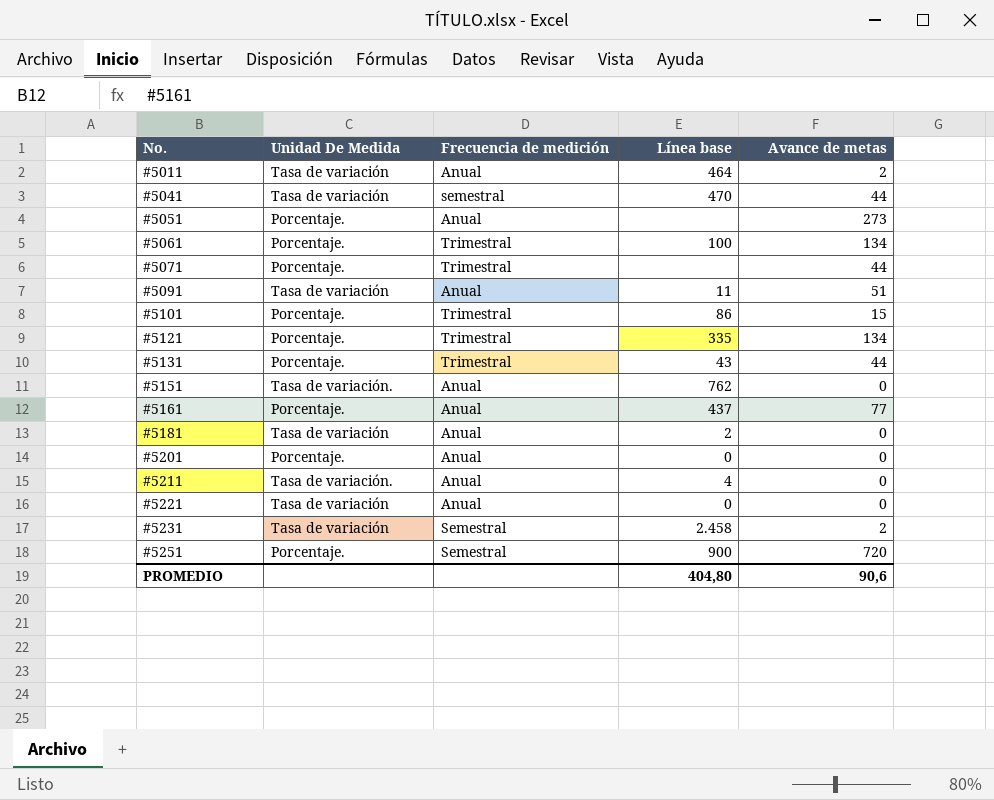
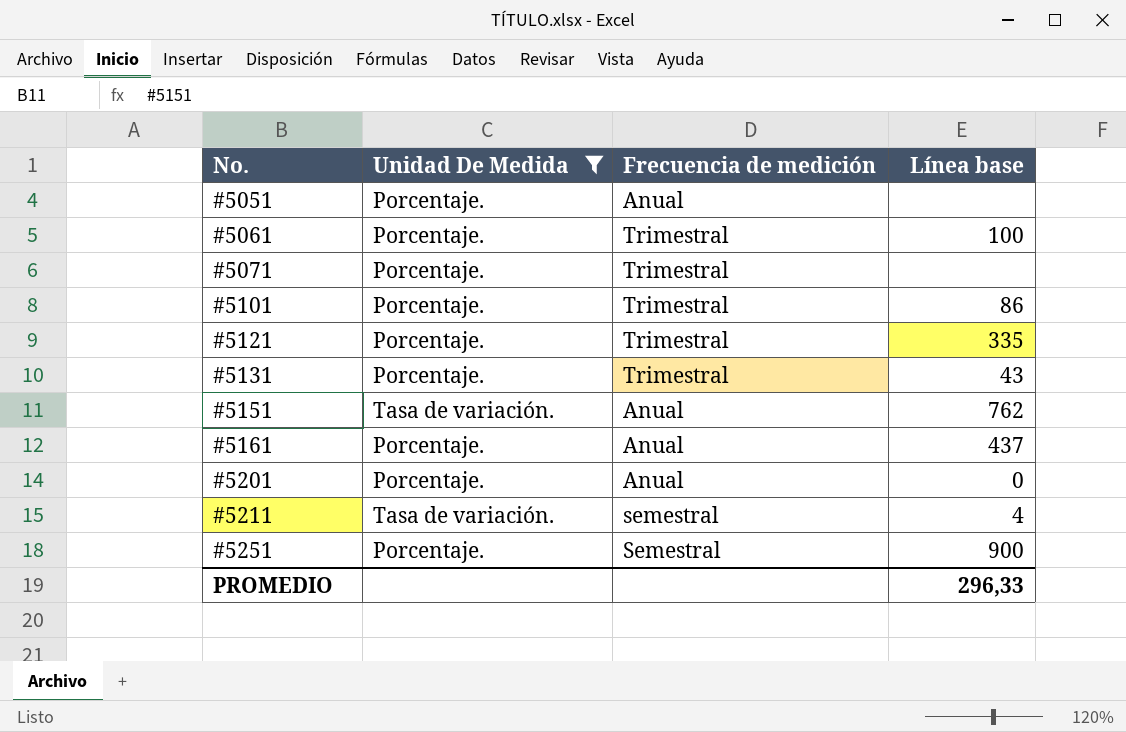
filter: none -> Unidad De Medida != Tasa de variación
column Avance de metas | position: 5 -> none
#5211 | Frecuencia de medición: Anual -> semestral
PROMEDIO | Línea base: 404,80 -> 296,33

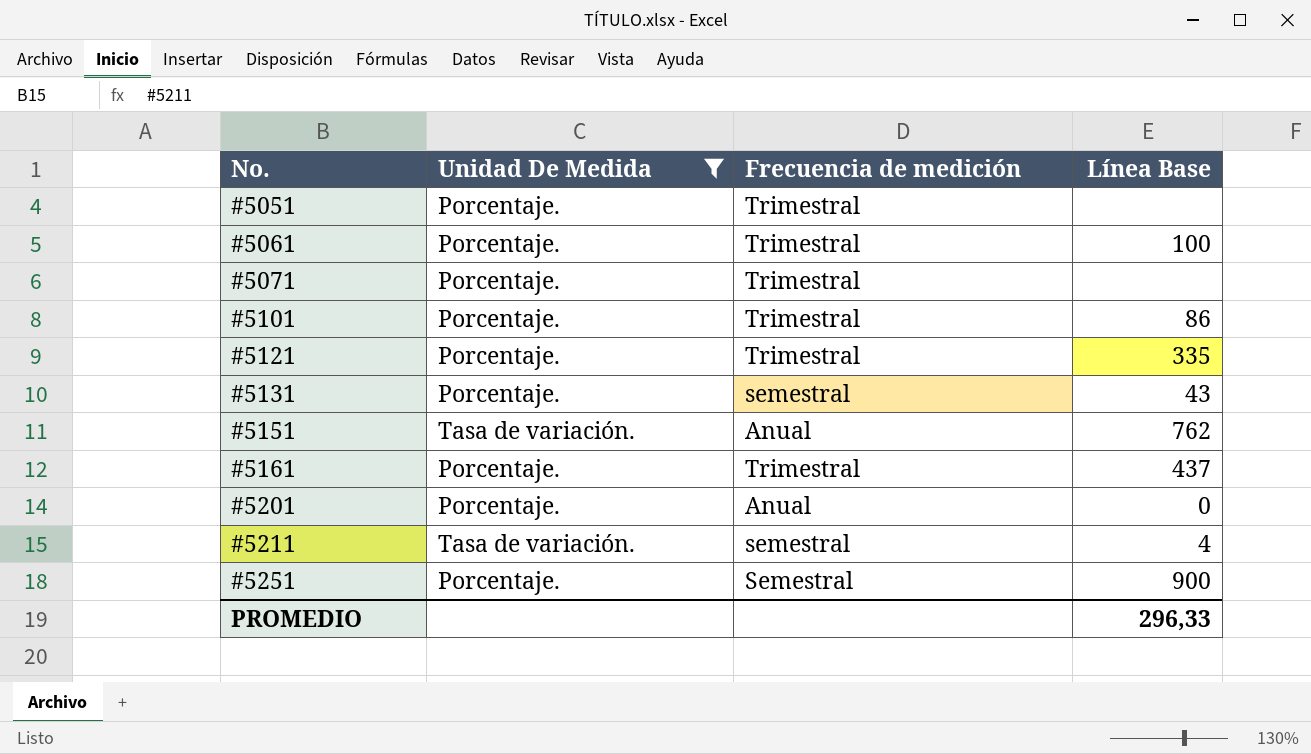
column name: Línea base -> Línea Base
#5051 | Frecuencia de medición: Anual -> Trimestral
#5131 | Frecuencia de medición: Trimestral -> semestral
#5161 | Frecuencia de medición: Anual -> Trimestral

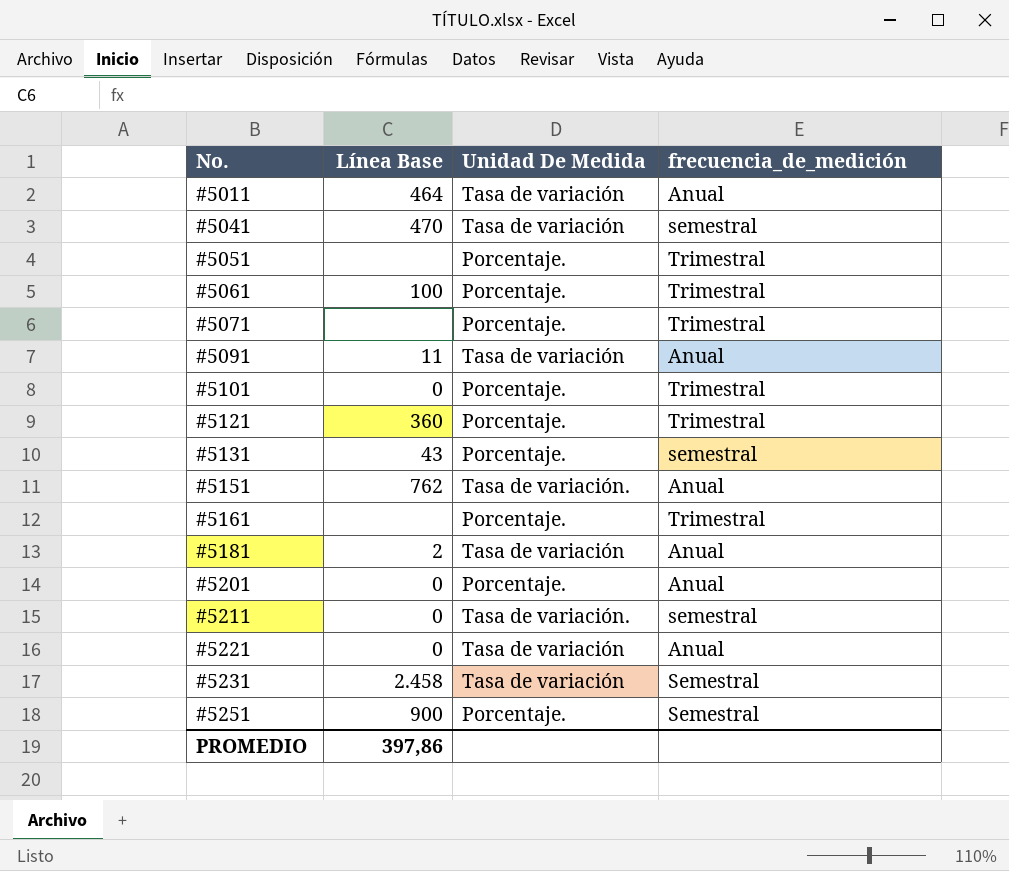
filter: Unidad De Medida != Tasa de variación -> none
column Línea Base | position: 4 -> 2
column name: Frecuencia de medición -> frecuencia_de_medición
#5101 | Línea Base: 86 -> 0
#5121 | Línea Base: 335 -> 360
#5161 | Línea Base: 437 -> none
#5211 | Línea Base: 4 -> 0
PROMEDIO | Línea Base: 296,33 -> 397,86

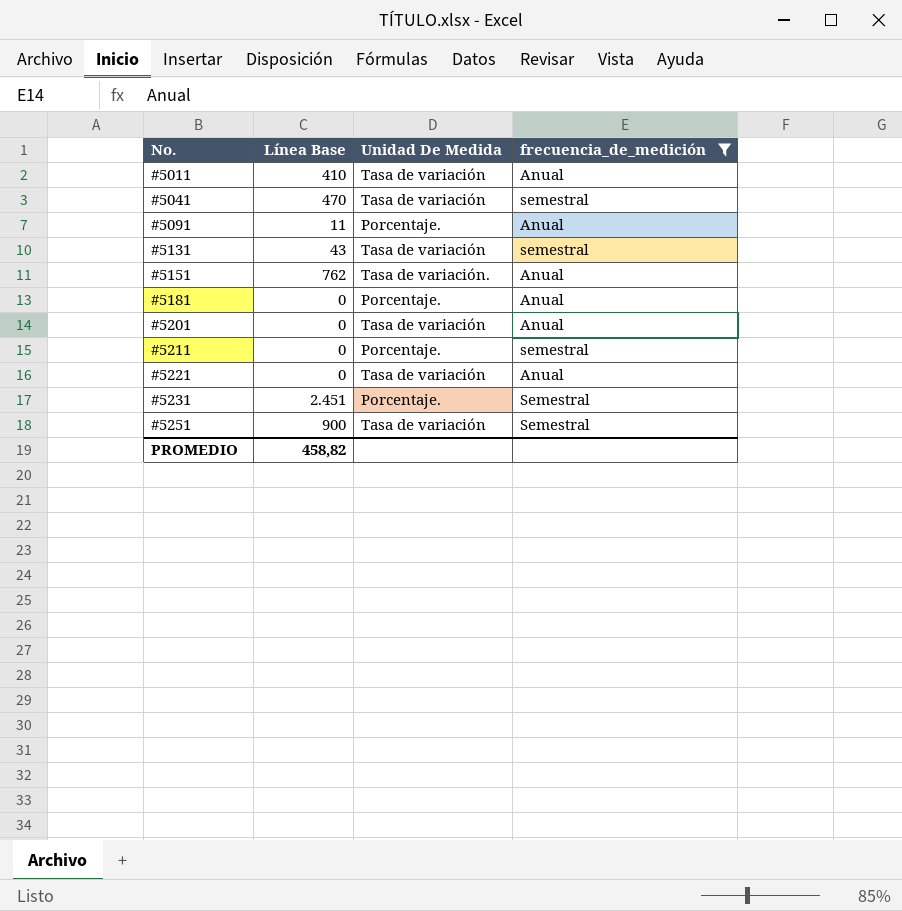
filter: none -> frecuencia_de_medición != Trimestral
#5011 | Línea Base: 464 -> 410
#5091 | Unidad De Medida: Tasa de variación -> Porcentaje.
#5131 | Unidad De Medida: Porcentaje. -> Tasa de variación
#5181 | Línea Base: 2 -> 0
#5181 | Unidad De Medida: Tasa de variación -> Porcentaje.
#5201 | Unidad De Medida: Porcentaje. -> Tasa de variación
#5211 | Unidad De Medida: Tasa de variación. -> Porcentaje.
#5231 | Línea Base: 2.458 -> 2.451
#5231 | Unidad De Medida: Tasa de variación -> Porcentaje.
#5251 | Unidad De Medida: Porcentaje. -> Tasa de variación
PROMEDIO | Línea Base: 397,86 -> 458,82

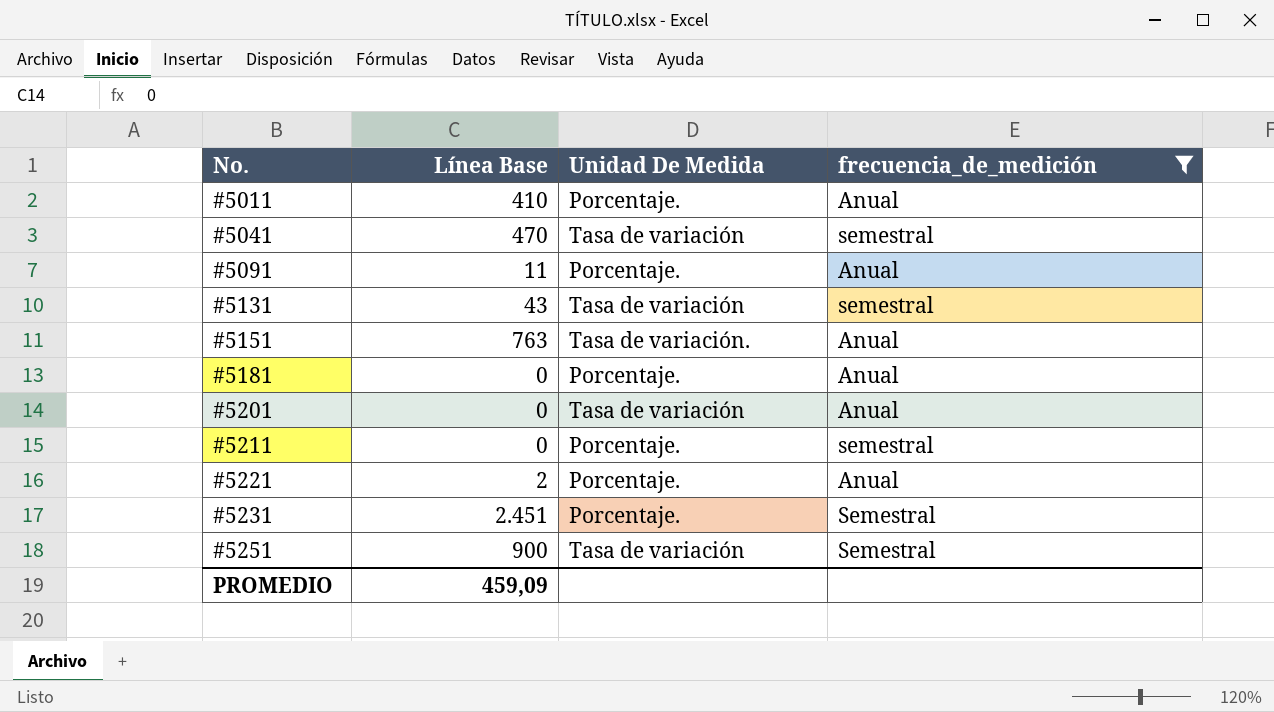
#5011 | Unidad De Medida: Tasa de variación -> Porcentaje.
#5151 | Línea Base: 762 -> 763
#5221 | Línea Base: 0 -> 2
#5221 | Unidad De Medida: Tasa de variación -> Porcentaje.
PROMEDIO | Línea Base: 458,82 -> 459,09

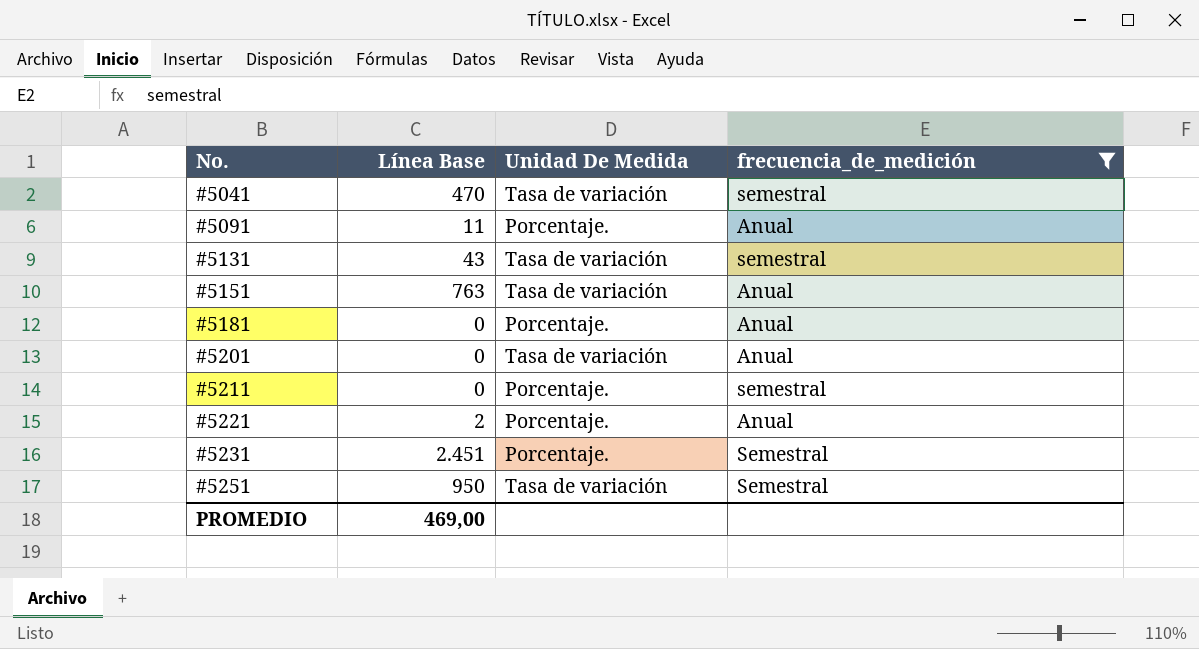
row #5011: 410 | Porcentaje. | Anual -> none
#5151 | Unidad De Medida: Tasa de variación. -> Tasa de variación
#5251 | Línea Base: 900 -> 950
PROMEDIO | Línea Base: 459,09 -> 469,00

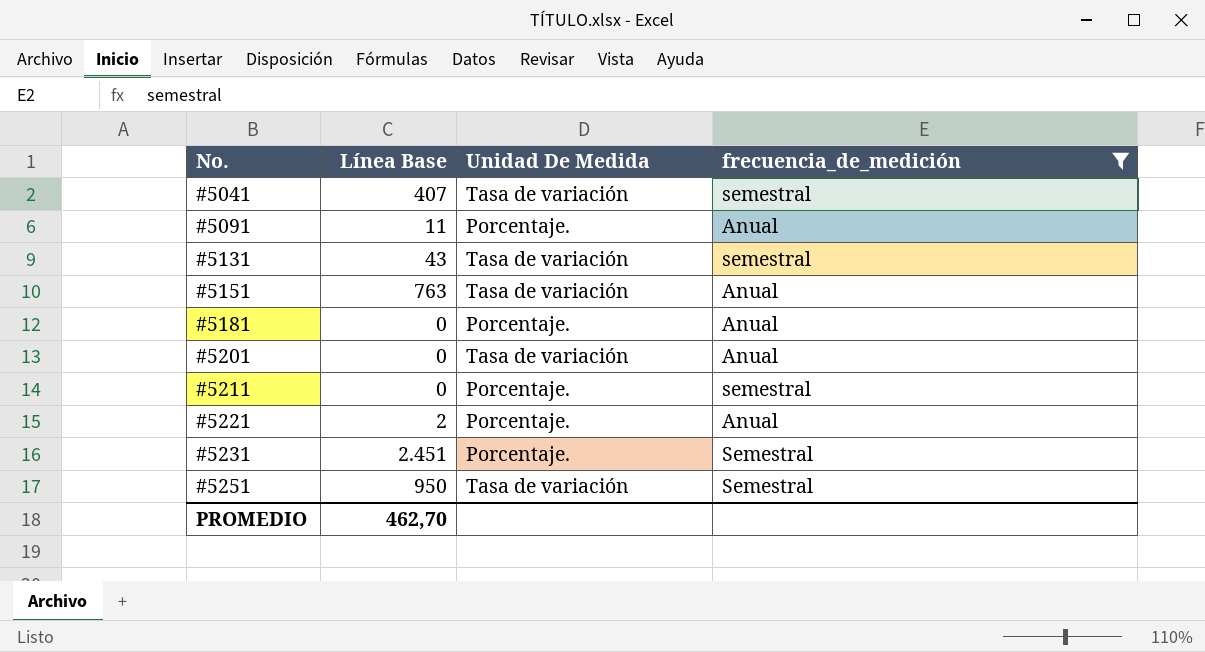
#5041 | Línea Base: 470 -> 407
PROMEDIO | Línea Base: 469,00 -> 462,70

